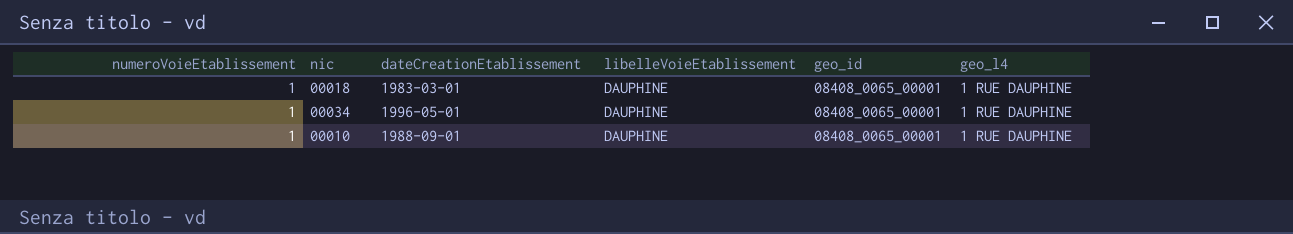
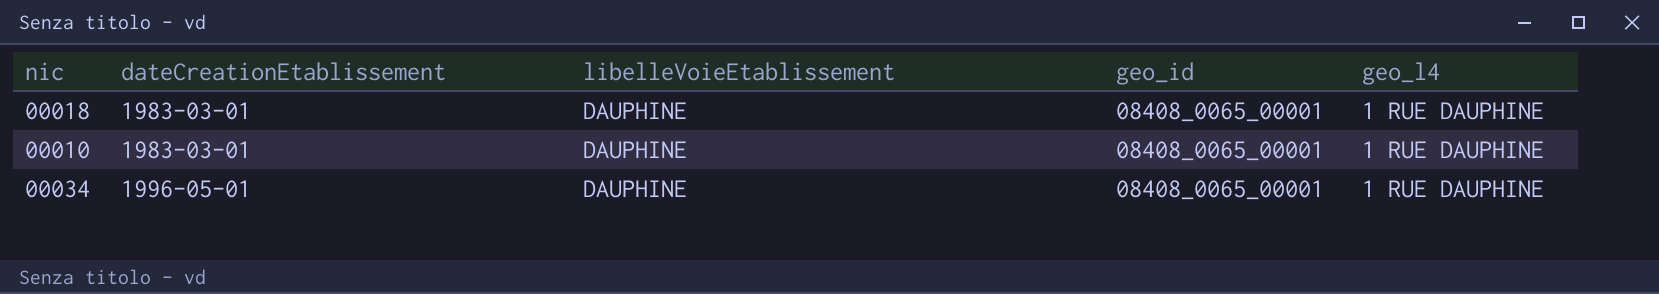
row order: none -> dateCreationEtablissement ascending
column numeroVoieEtablissement | position: 1 -> none
00010 | dateCreationEtablissement: 1988-09-01 -> 1983-03-01

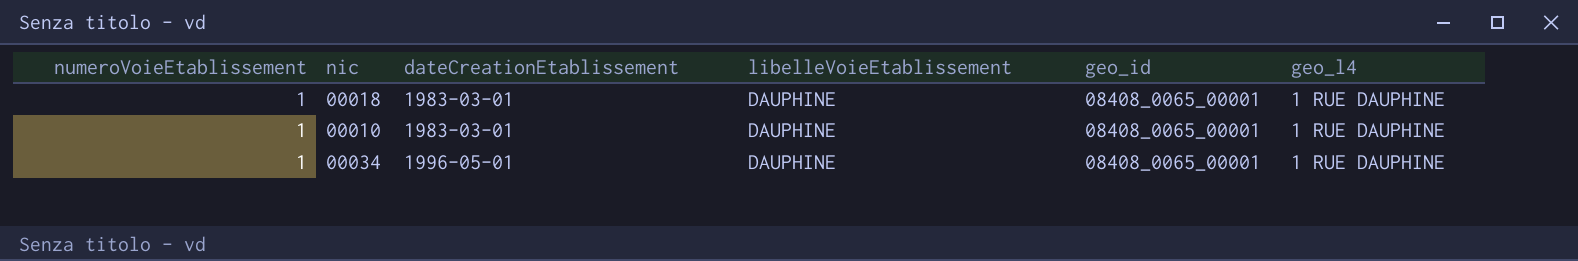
column numeroVoieEtablissement | position: none -> 1

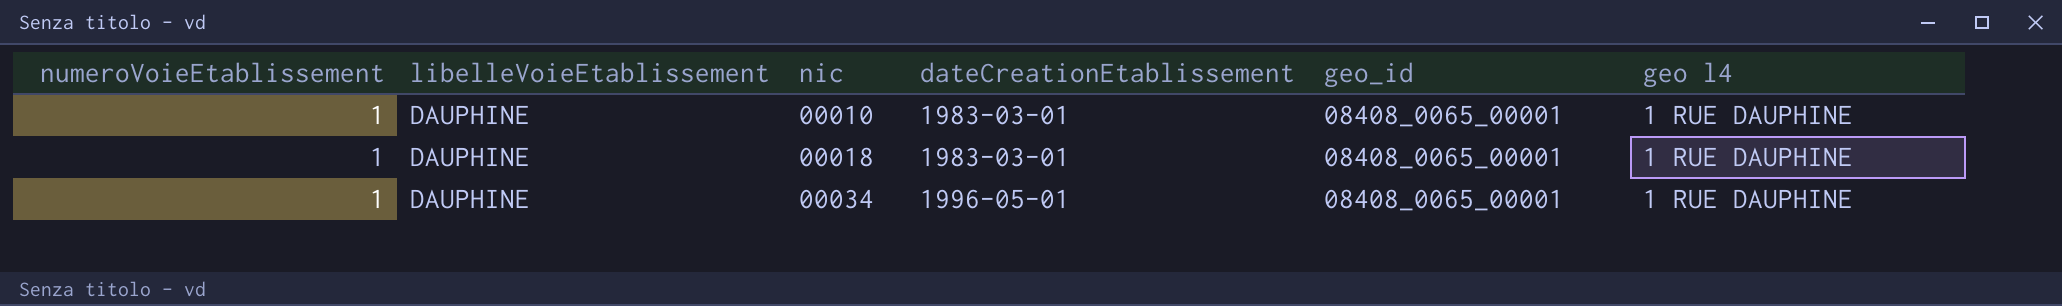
row order: dateCreationEtablissement ascending -> nic ascending
column libelleVoieEtablissement | position: 4 -> 2
column name: geo_l4 -> geo l4

